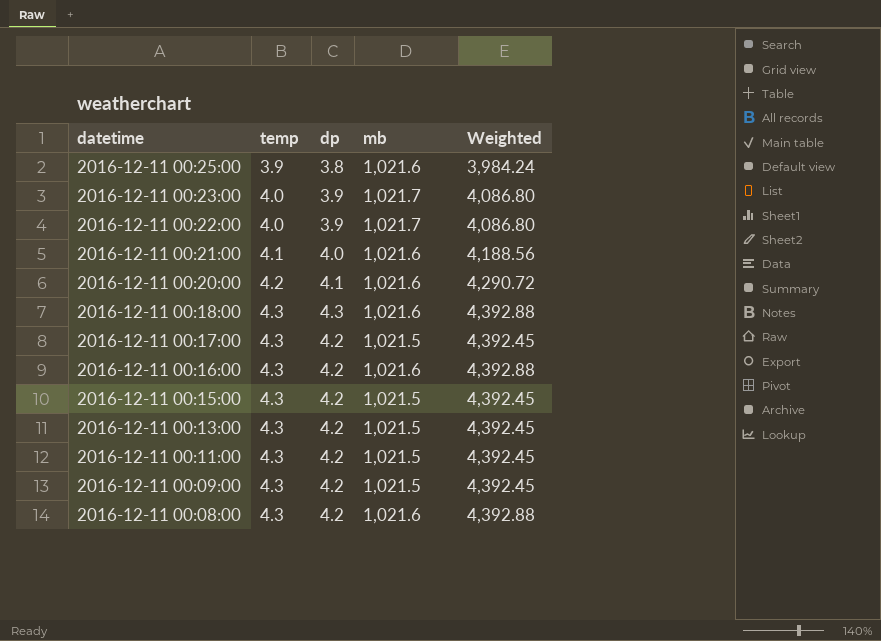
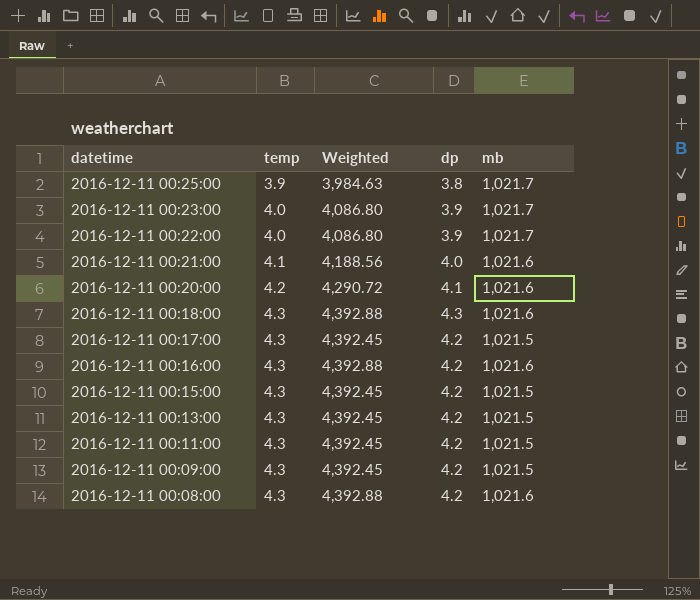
column Weighted | position: 5 -> 3
2016-12-11 00:25:00 | Weighted: 3,984.24 -> 3,984.63
2016-12-11 00:25:00 | mb: 1,021.6 -> 1,021.7

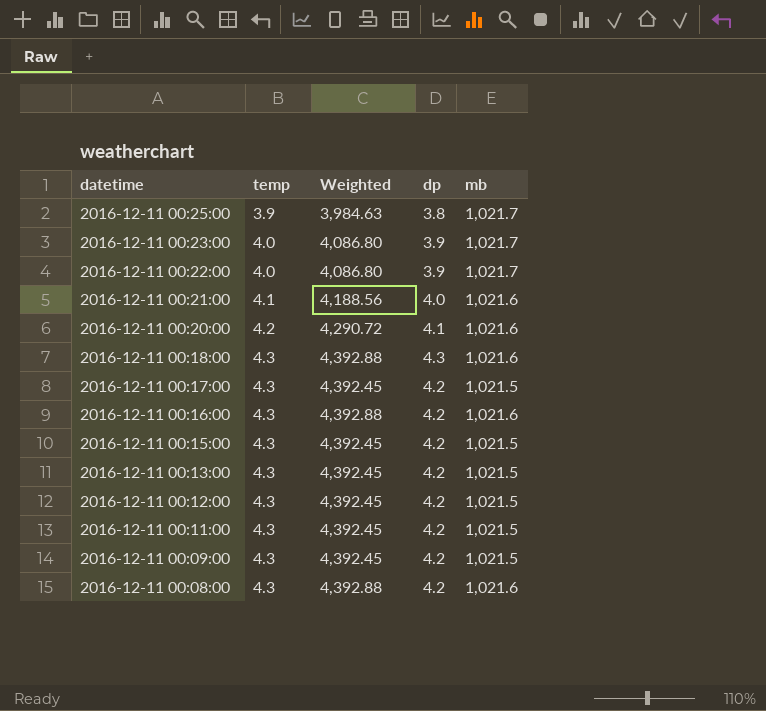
row 2016-12-11 00:12:00: none -> 4.3 | 4,392.45 | 4.2 | 1,021.5

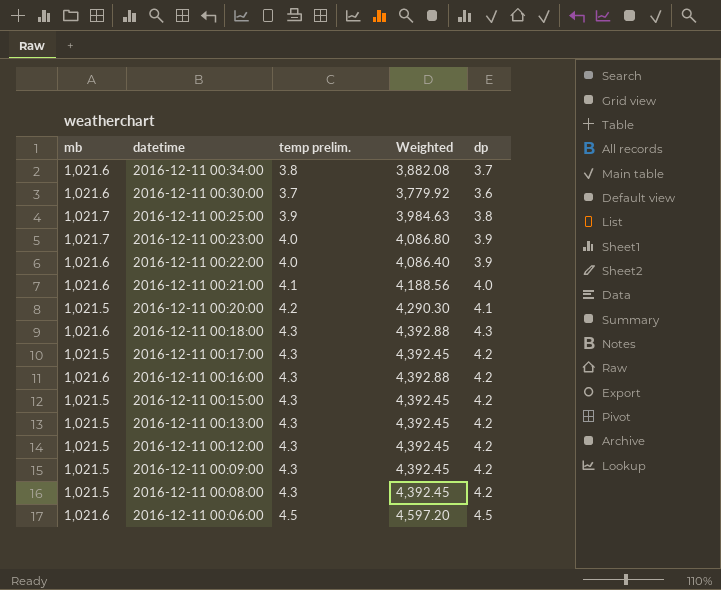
column mb | position: 5 -> 1
column name: temp -> temp prelim.
row 2016-12-11 00:11:00: 4.3 | 4,392.45 | 4.2 | 1,021.5 -> none
row 2016-12-11 00:34:00: none -> 1,021.6 | 3.8 | 3,882.08 | 3.7
row 2016-12-11 00:30:00: none -> 1,021.6 | 3.7 | 3,779.92 | 3.6
2016-12-11 00:22:00 | mb: 1,021.7 -> 1,021.6
2016-12-11 00:22:00 | Weighted: 4,086.80 -> 4,086.40
2016-12-11 00:20:00 | mb: 1,021.6 -> 1,021.5
2016-12-11 00:20:00 | Weighted: 4,290.72 -> 4,290.30
2016-12-11 00:08:00 | mb: 1,021.6 -> 1,021.5
2016-12-11 00:08:00 | Weighted: 4,392.88 -> 4,392.45
row 2016-12-11 00:06:00: none -> 1,021.6 | 4.5 | 4,597.20 | 4.5

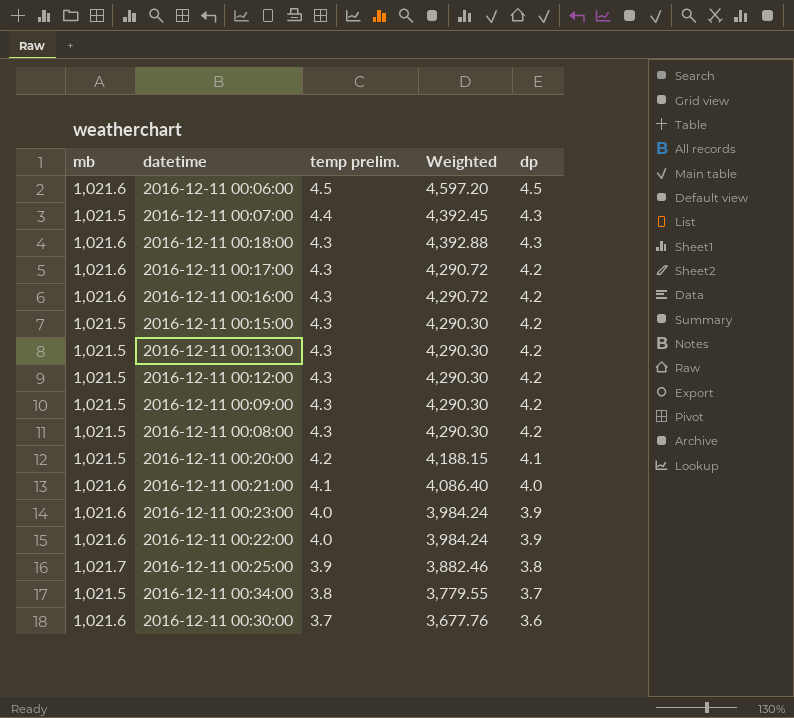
row order: datetime descending -> temp prelim. descending
column Weighted | formula: [mb] * [temp prelim.] -> [mb] * [dp]
row 2016-12-11 00:07:00: none -> 1,021.5 | 4.4 | 4,392.45 | 4.3
2016-12-11 00:17:00 | mb: 1,021.5 -> 1,021.6
2016-12-11 00:23:00 | mb: 1,021.7 -> 1,021.6
2016-12-11 00:34:00 | mb: 1,021.6 -> 1,021.5

